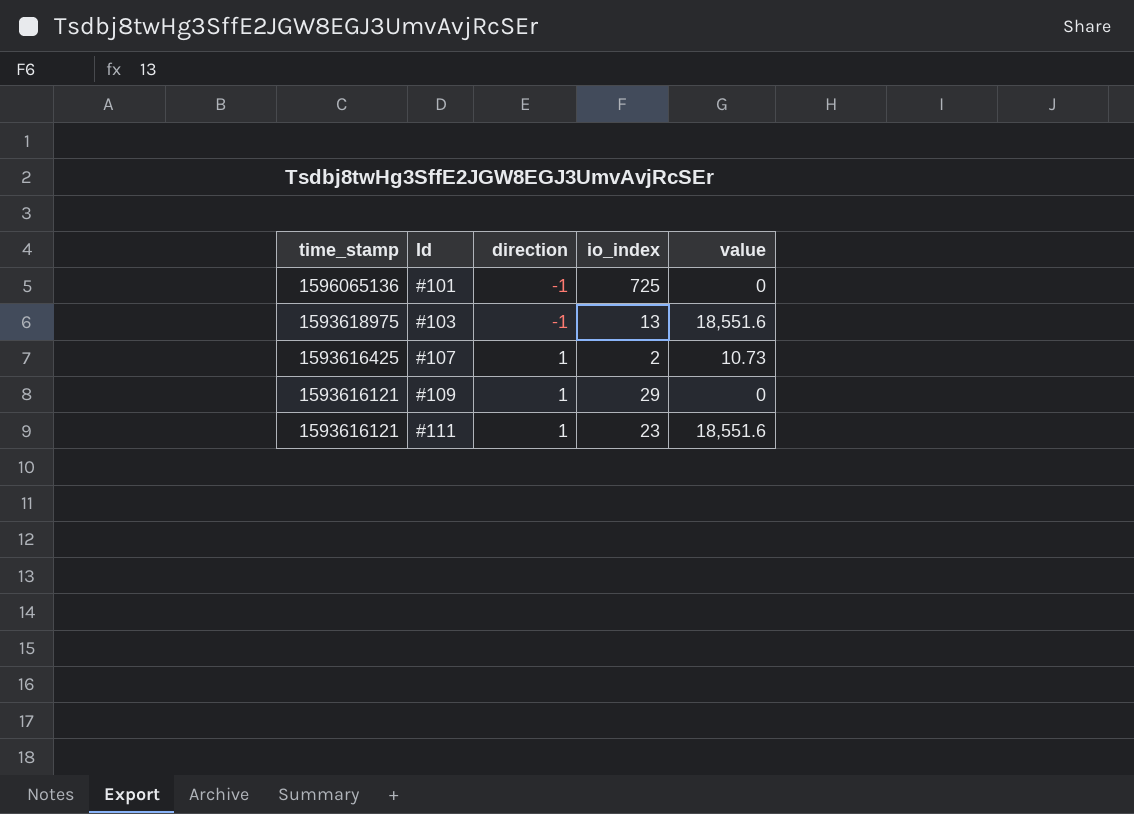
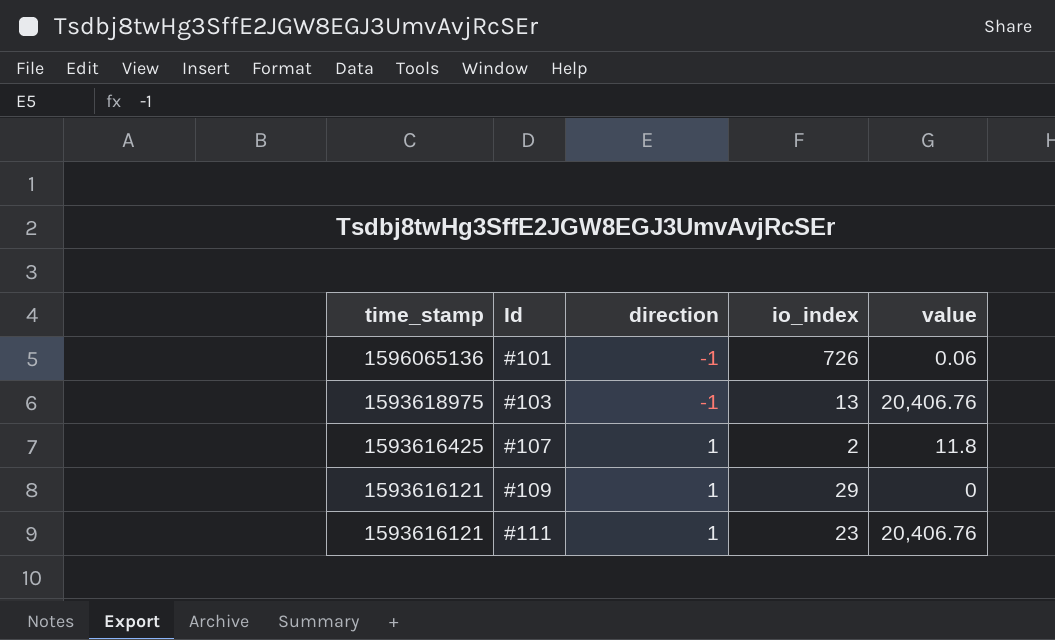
#101 | io_index: 725 -> 726
#101 | value: 0 -> 0.06
#103 | value: 18,551.6 -> 20,406.76
#107 | value: 10.73 -> 11.8
#111 | value: 18,551.6 -> 20,406.76

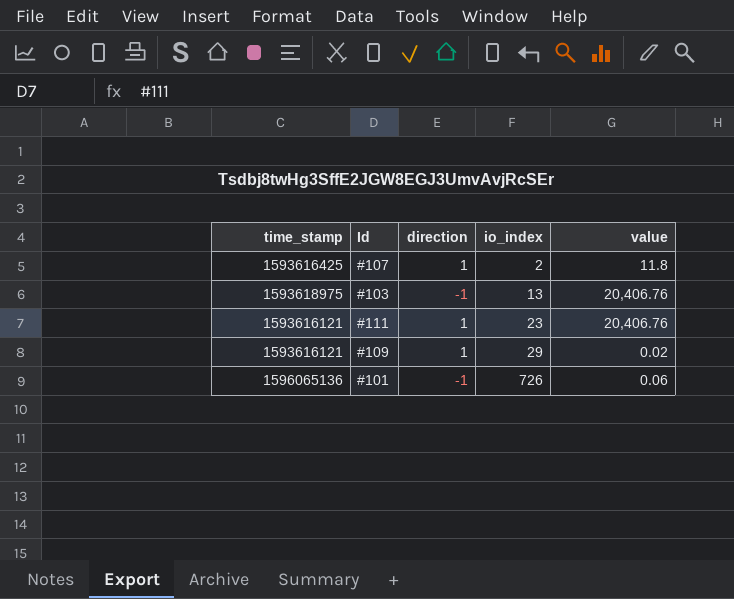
row order: time_stamp descending -> io_index ascending
#109 | value: 0 -> 0.02

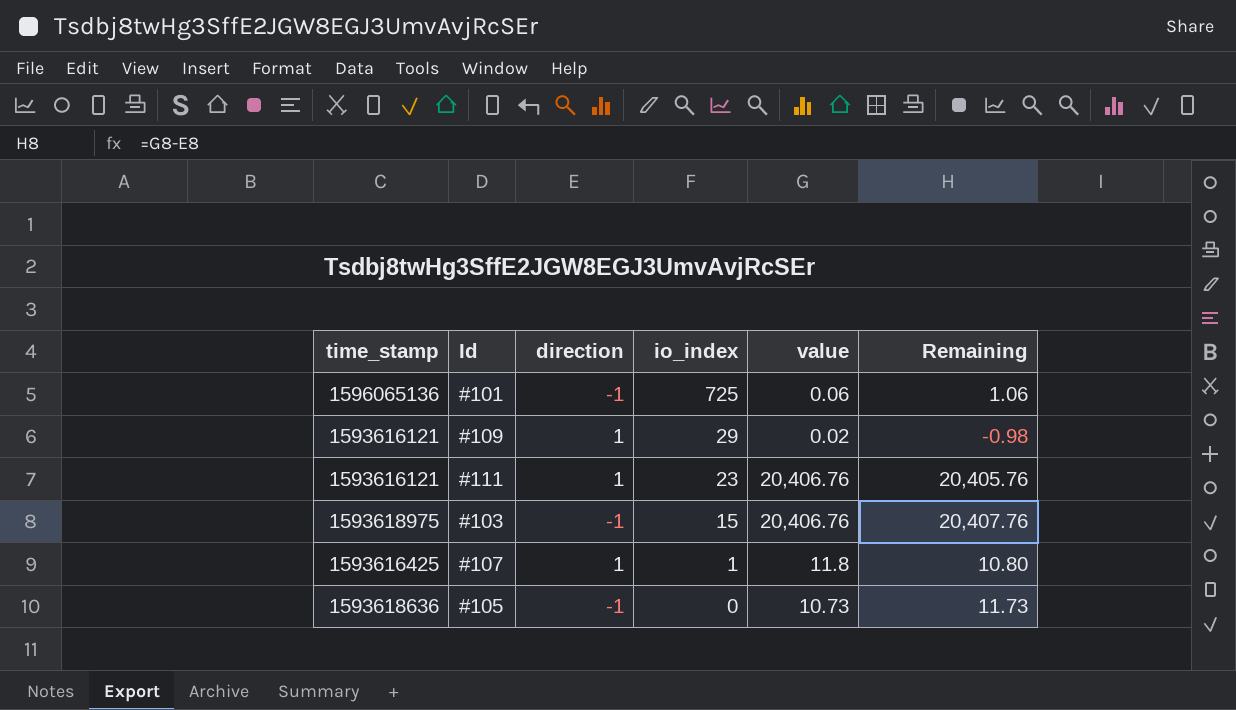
row order: io_index ascending -> io_index descending
column Remaining | formula: none -> [value] - [direction]
#101 | io_index: 726 -> 725
#103 | io_index: 13 -> 15
#107 | io_index: 2 -> 1
row #105: none -> 1593618636 | -1 | 0 | 10.73 | 11.73

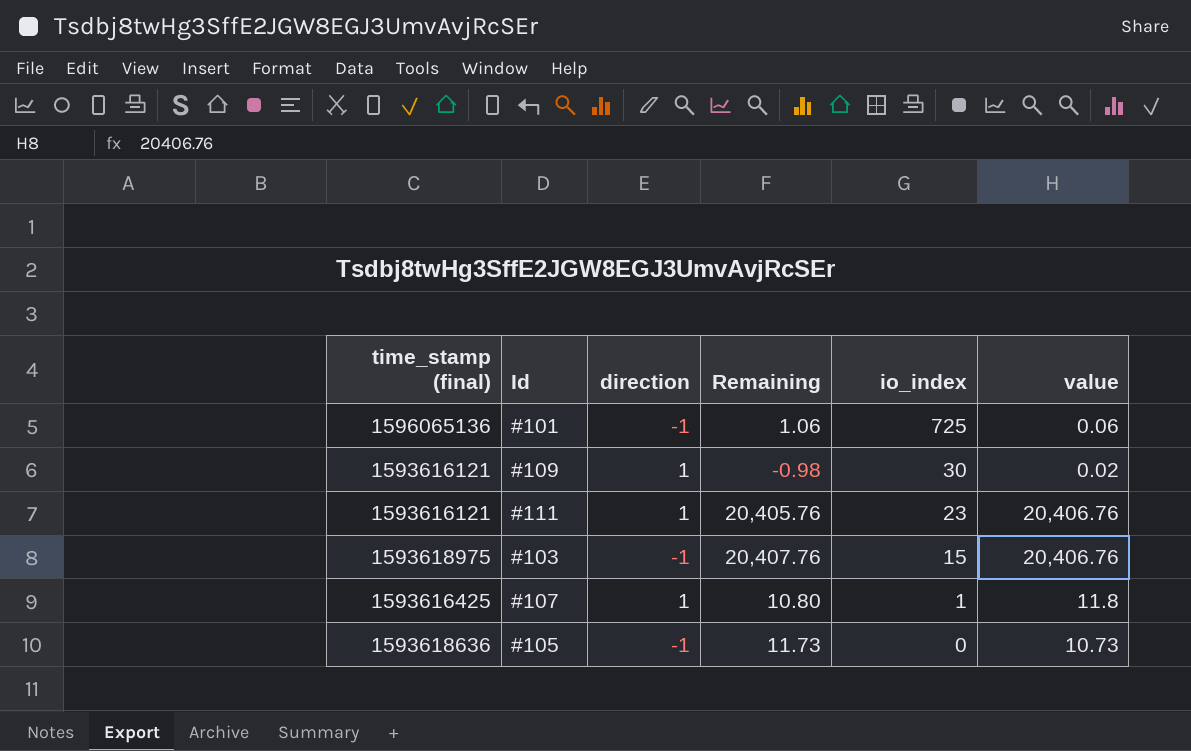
column name: time_stamp -> time_stamp (final)
column Remaining | position: 6 -> 4
#109 | io_index: 29 -> 30

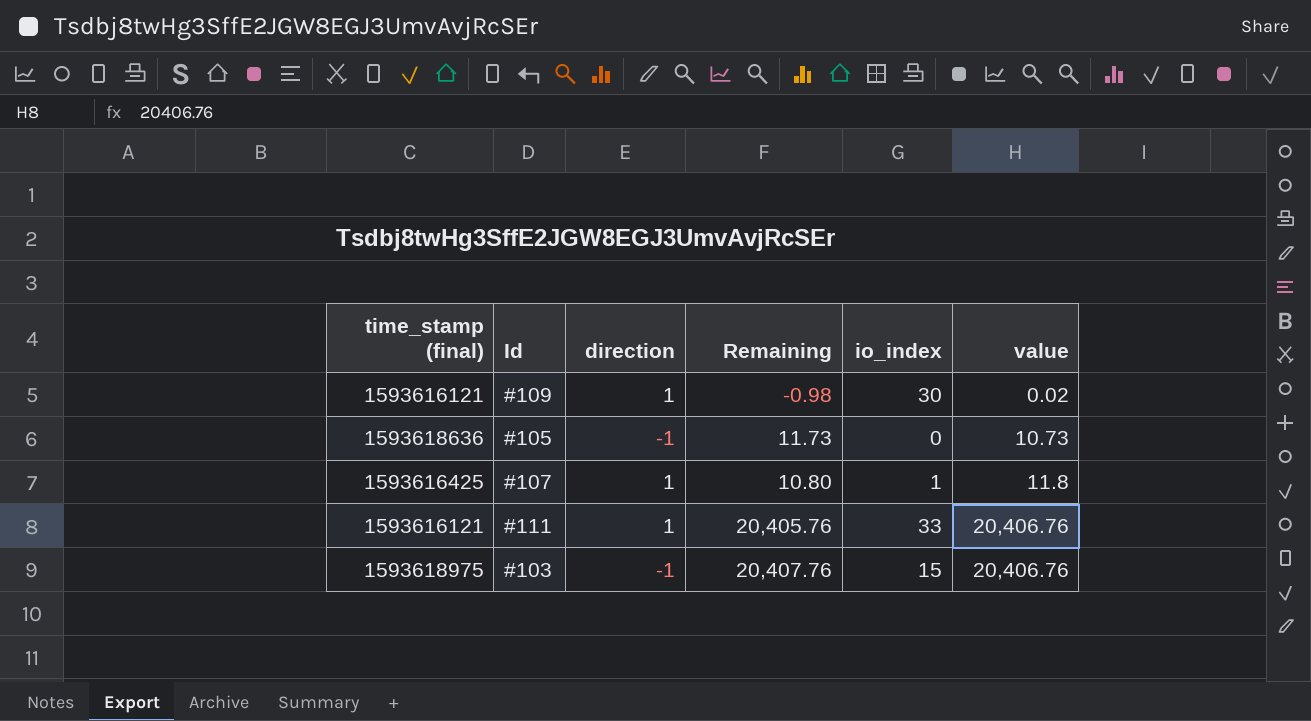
row order: io_index descending -> value ascending
row #101: 1596065136 | -1 | 1.06 | 725 | 0.06 -> none
#111 | io_index: 23 -> 33

